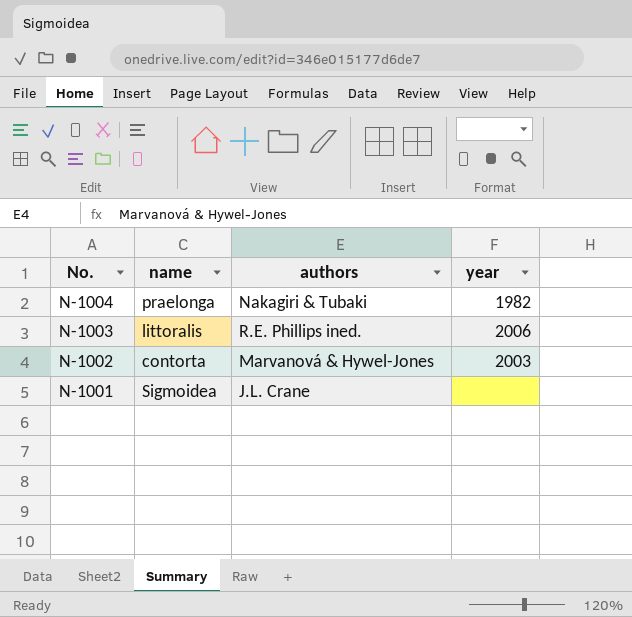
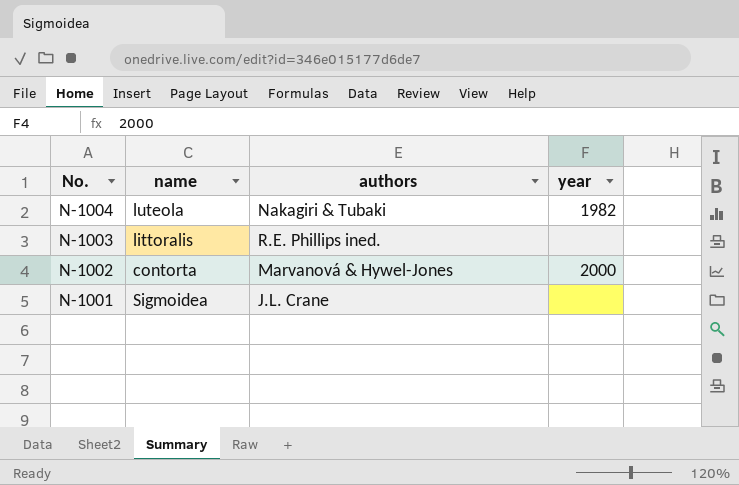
N-1004 | name: praelonga -> luteola
N-1003 | year: 2006 -> none
N-1002 | year: 2003 -> 2000

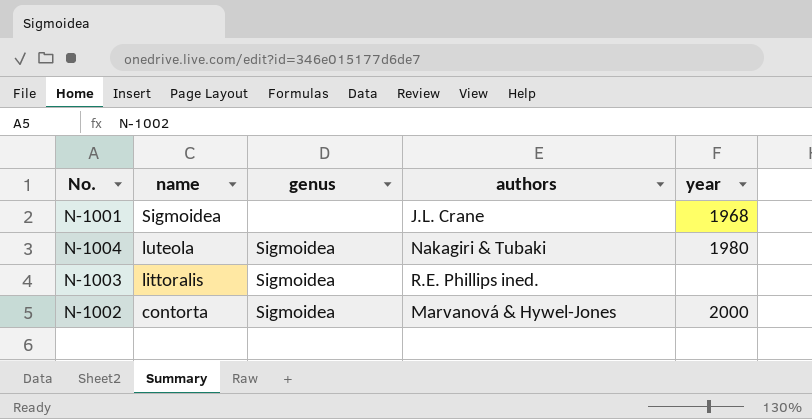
row order: No. descending -> name descending
column genus | position: none -> 3
N-1001 | year: none -> 1968
N-1004 | year: 1982 -> 1980

